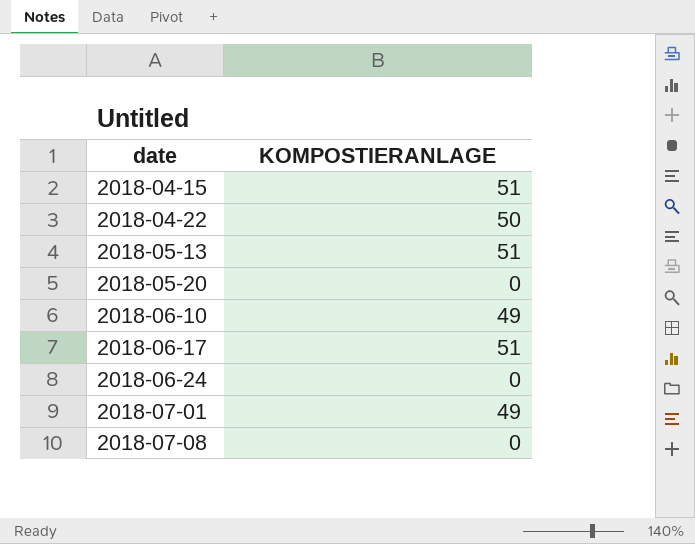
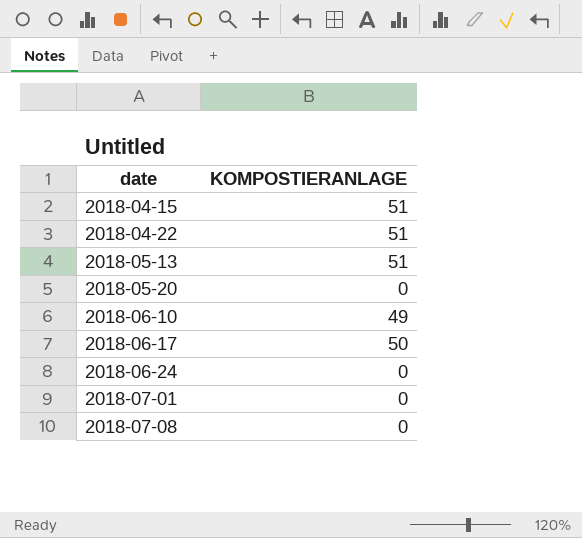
2018-04-22 | KOMPOSTIERANLAGE: 50 -> 51
2018-06-17 | KOMPOSTIERANLAGE: 51 -> 50
2018-07-01 | KOMPOSTIERANLAGE: 49 -> 0

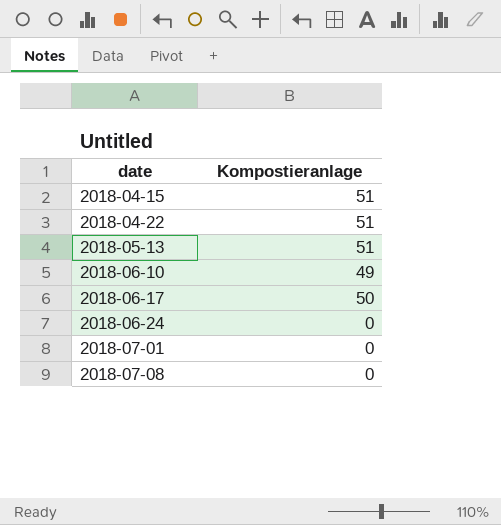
column name: KOMPOSTIERANLAGE -> Kompostieranlage
row 2018-05-20: 0 -> none

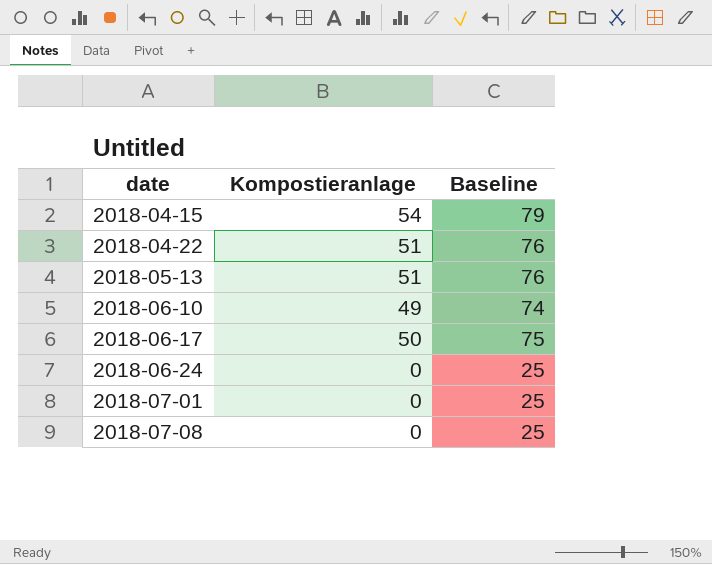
column Baseline | formula: none -> [Kompostieranlage] + 25
2018-04-15 | Kompostieranlage: 51 -> 54

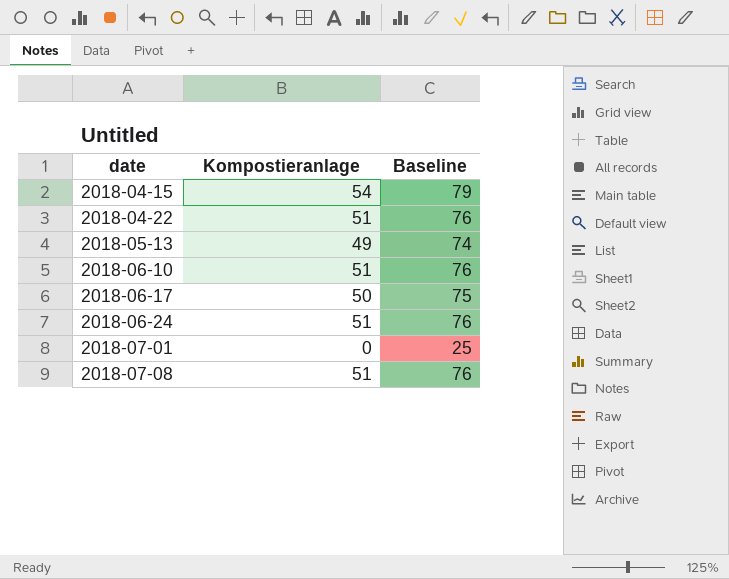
2018-05-13 | Kompostieranlage: 51 -> 49
2018-05-13 | Baseline: 76 -> 74
2018-06-10 | Kompostieranlage: 49 -> 51
2018-06-10 | Baseline: 74 -> 76
2018-06-24 | Kompostieranlage: 0 -> 51
2018-06-24 | Baseline: 25 -> 76
2018-07-08 | Kompostieranlage: 0 -> 51
2018-07-08 | Baseline: 25 -> 76

